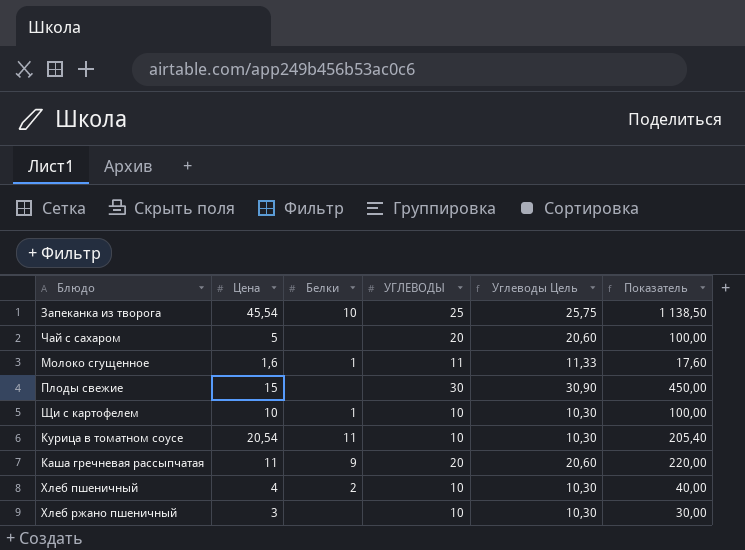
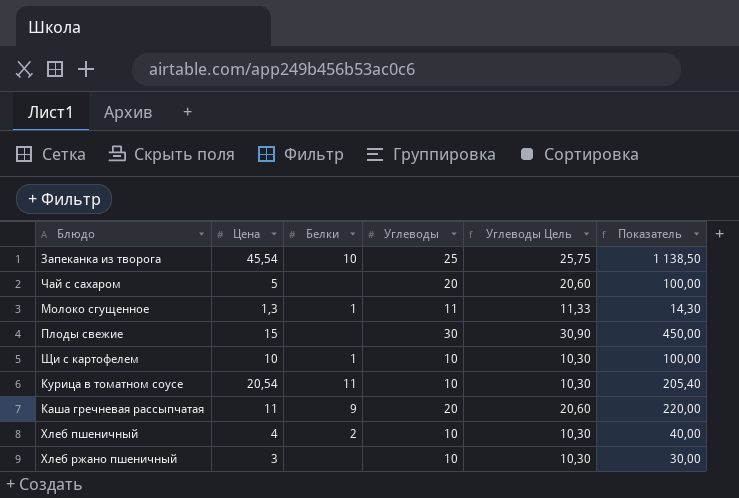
column name: УГЛЕВОДЫ -> Углеводы
Молоко сгущенное | Цена: 1,6 -> 1,3
Молоко сгущенное | Показатель: 17,60 -> 14,30

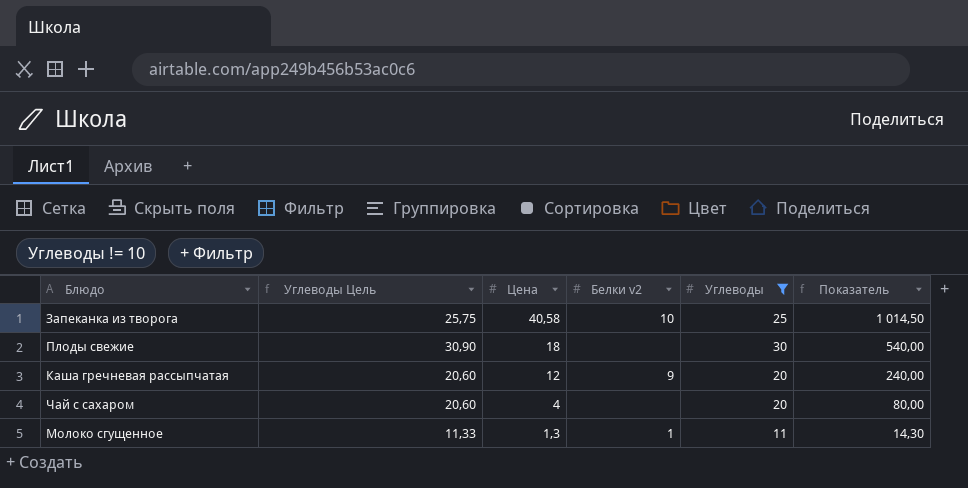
filter: none -> Углеводы != 10
row order: none -> Цена descending
column Углеводы Цель | position: 5 -> 2
column name: Белки -> Белки v2
Запеканка из творога | Цена: 45,54 -> 40,58
Запеканка из творога | Показатель: 1 138,50 -> 1 014,50
Плоды свежие | Цена: 15 -> 18
Плоды свежие | Показатель: 450,00 -> 540,00
Каша гречневая рассыпчатая | Цена: 11 -> 12
Каша гречневая рассыпчатая | Показатель: 220,00 -> 240,00
Чай с сахаром | Цена: 5 -> 4
Чай с сахаром | Показатель: 100,00 -> 80,00

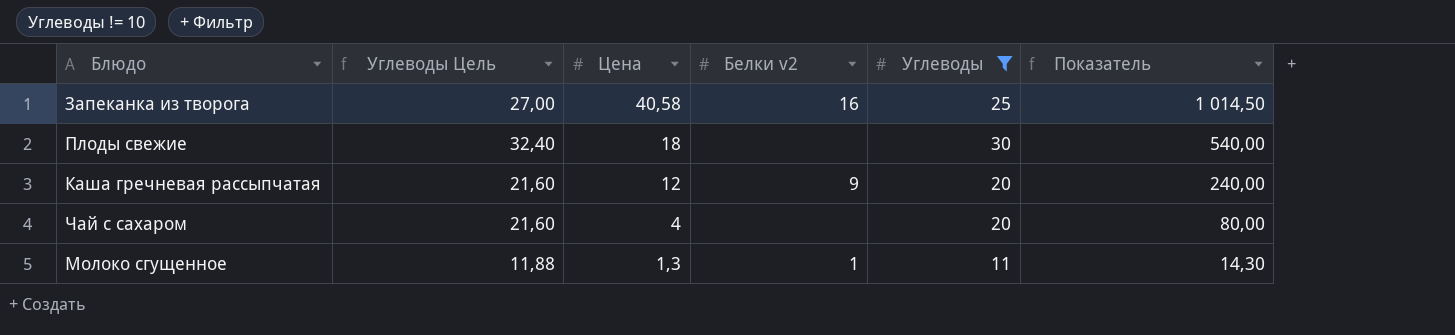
column Углеводы Цель | formula: [Углеводы] * 1,03 -> [Углеводы] * 1,08
Запеканка из творога | Белки v2: 10 -> 16

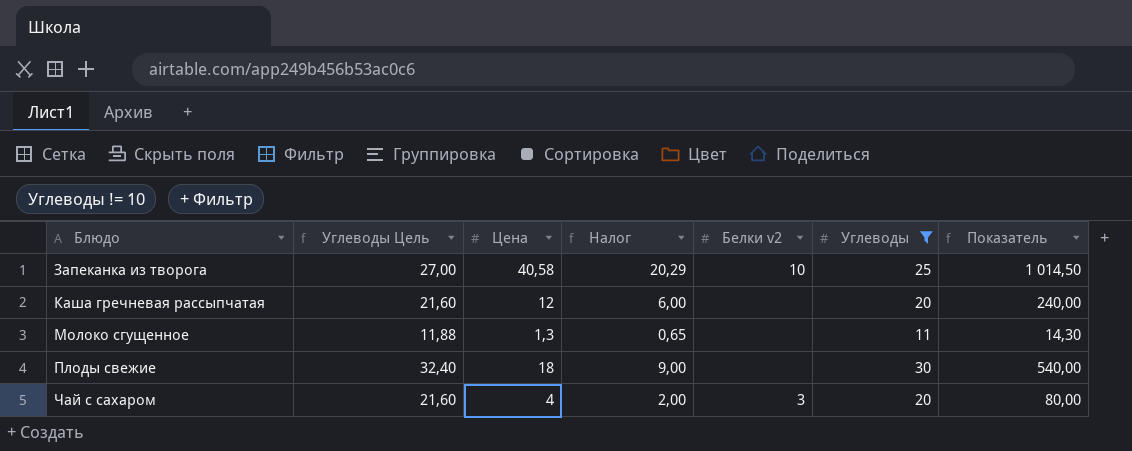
row order: Цена descending -> Блюдо ascending
column Налог | formula: none -> [Цена] * 0,5
Запеканка из творога | Белки v2: 16 -> 10
Каша гречневая рассыпчатая | Белки v2: 9 -> none
Молоко сгущенное | Белки v2: 1 -> none
Чай с сахаром | Белки v2: none -> 3

